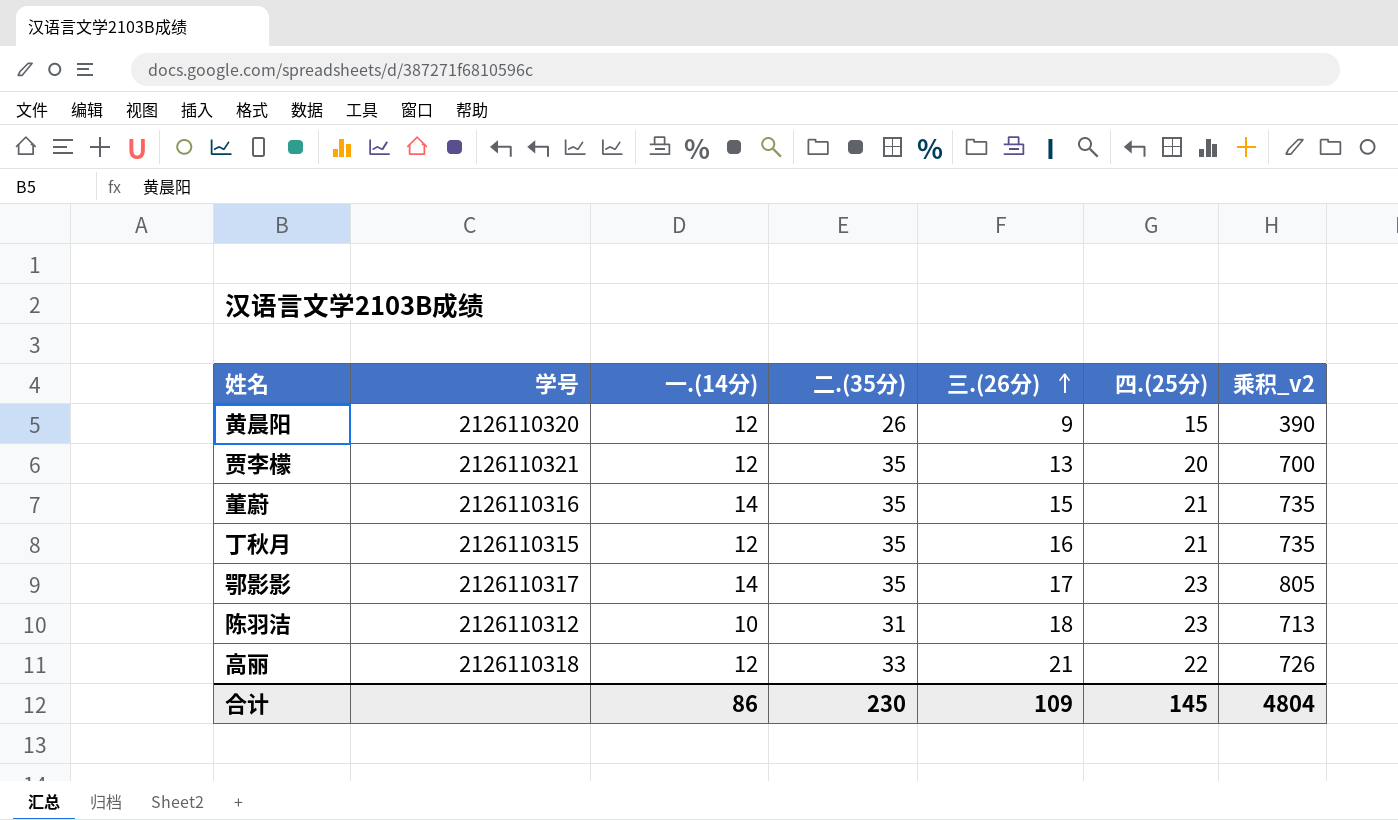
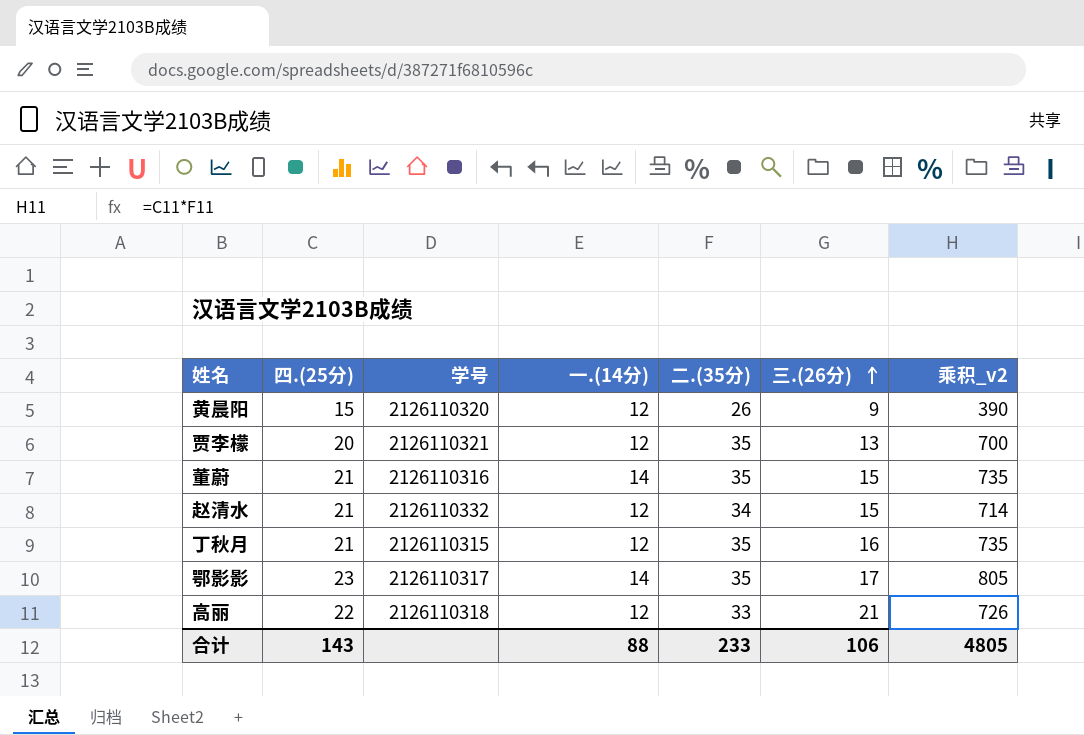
column 四.(25分) | position: 6 -> 2
row 陈羽洁: 2126110312 | 10 | 31 | 18 | 23 | 713 -> none
row 赵清水: none -> 21 | 2126110332 | 12 | 34 | 15 | 714
合计 | 四.(25分): 145 -> 143
合计 | 一.(14分): 86 -> 88
合计 | 二.(35分): 230 -> 233
合计 | 三.(26分): 109 -> 106
合计 | 乘积_v2: 4804 -> 4805

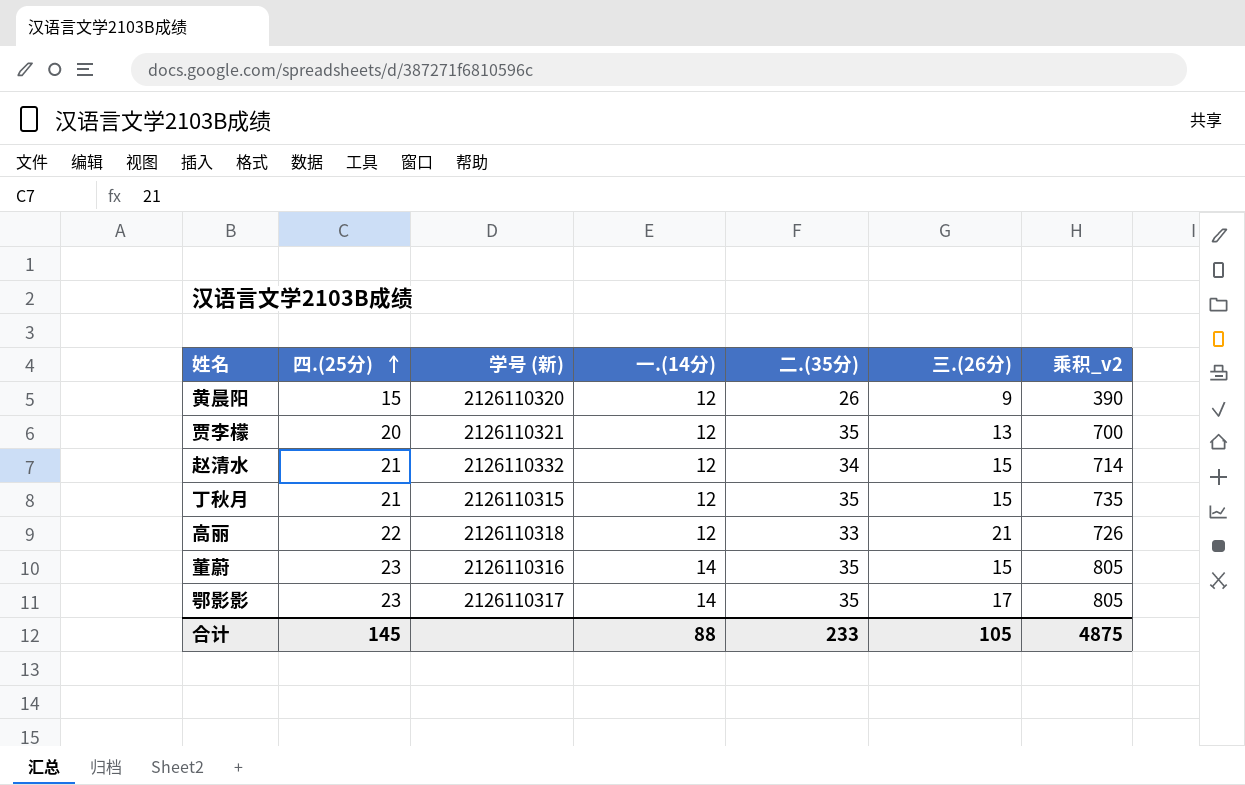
row order: 三.(26分) ascending -> 四.(25分) ascending
column name: 学号 -> 学号 (新)
丁秋月 | 三.(26分): 16 -> 15
董蔚 | 四.(25分): 21 -> 23
董蔚 | 乘积_v2: 735 -> 805
合计 | 四.(25分): 143 -> 145
合计 | 三.(26分): 106 -> 105
合计 | 乘积_v2: 4805 -> 4875

